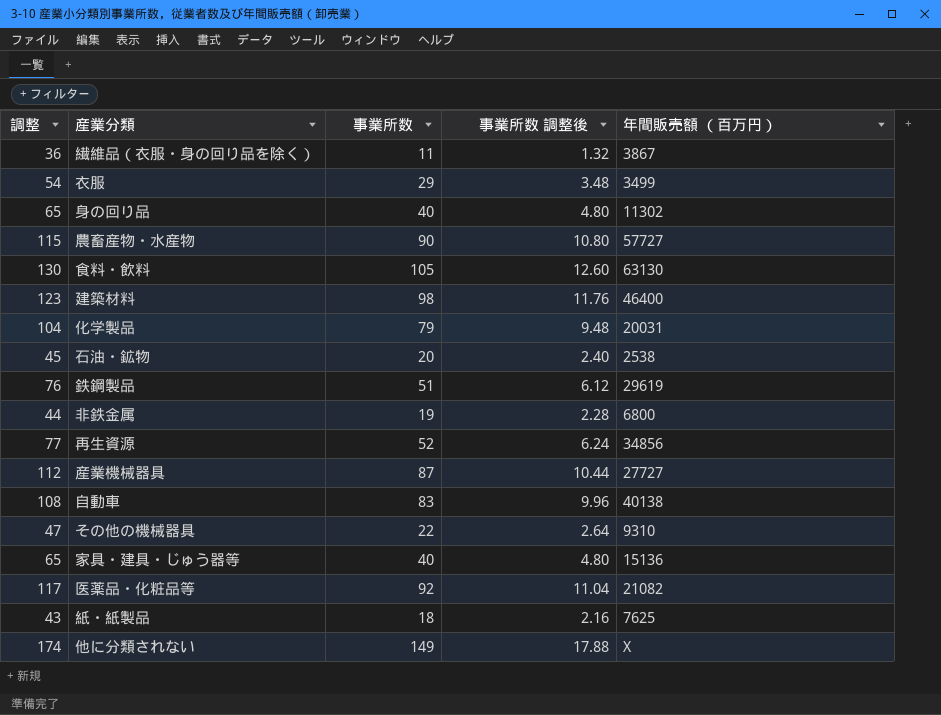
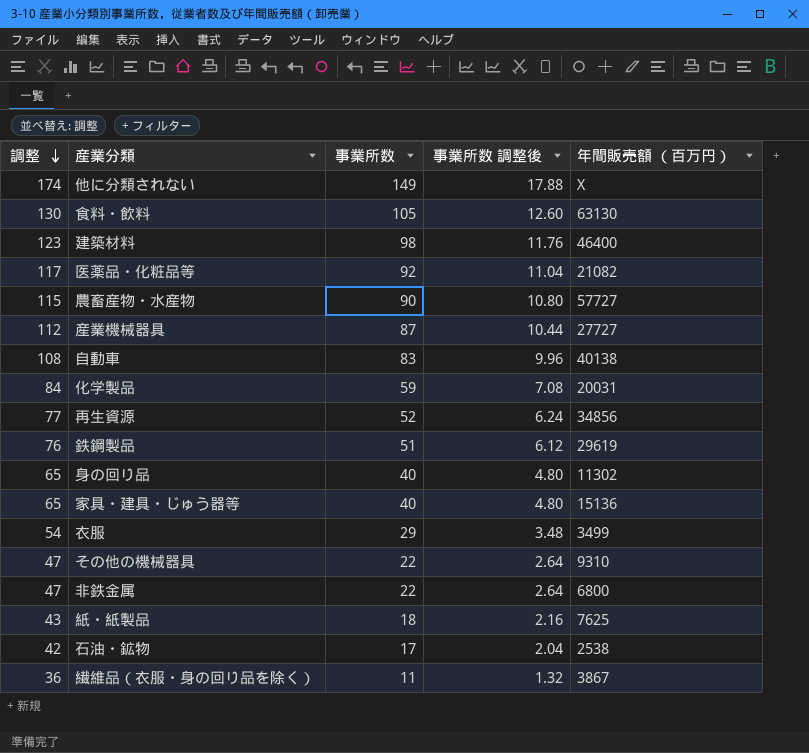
row order: none -> 調整 descending
化学製品 | 調整: 104 -> 84
化学製品 | 事業所数: 79 -> 59
化学製品 | 事業所数 調整後: 9.48 -> 7.08
非鉄金属 | 調整: 44 -> 47
非鉄金属 | 事業所数: 19 -> 22
非鉄金属 | 事業所数 調整後: 2.28 -> 2.64
石油・鉱物 | 調整: 45 -> 42
石油・鉱物 | 事業所数: 20 -> 17
石油・鉱物 | 事業所数 調整後: 2.40 -> 2.04

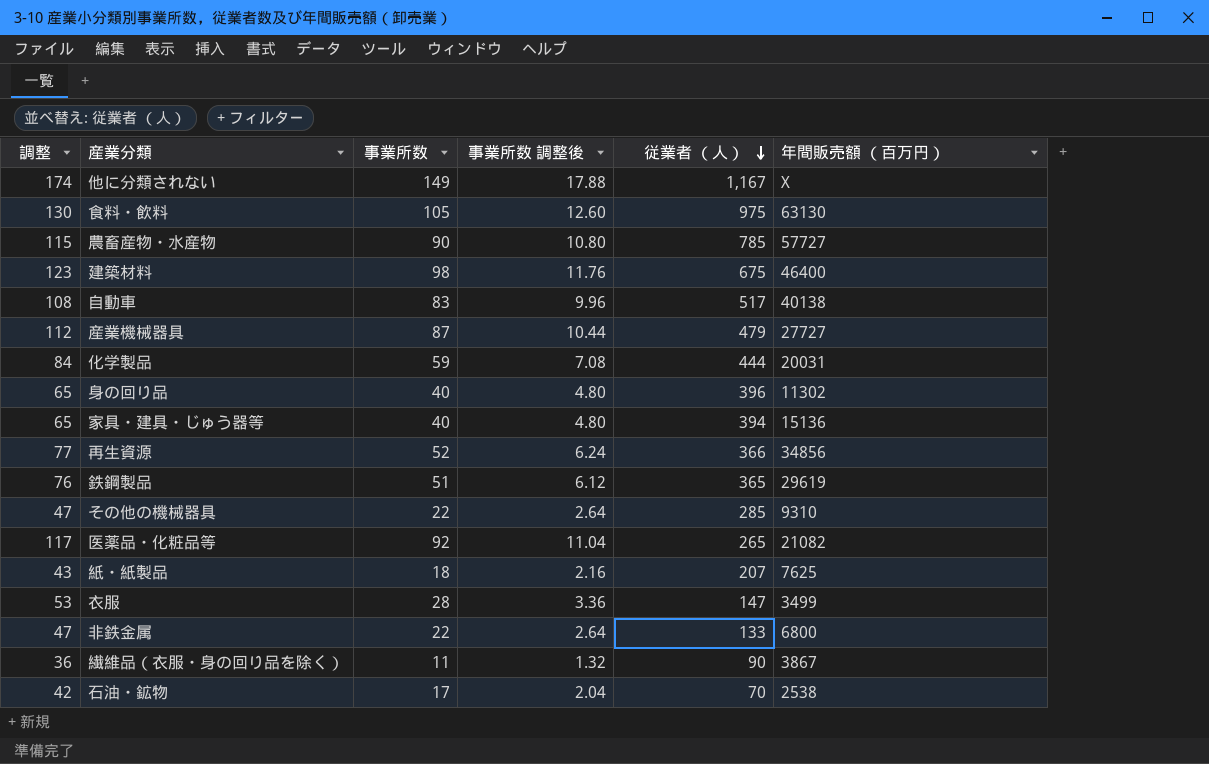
row order: 調整 descending -> 従業者 （人） descending
column 従業者 （人） | position: none -> 5
衣服 | 調整: 54 -> 53
衣服 | 事業所数: 29 -> 28
衣服 | 事業所数 調整後: 3.48 -> 3.36

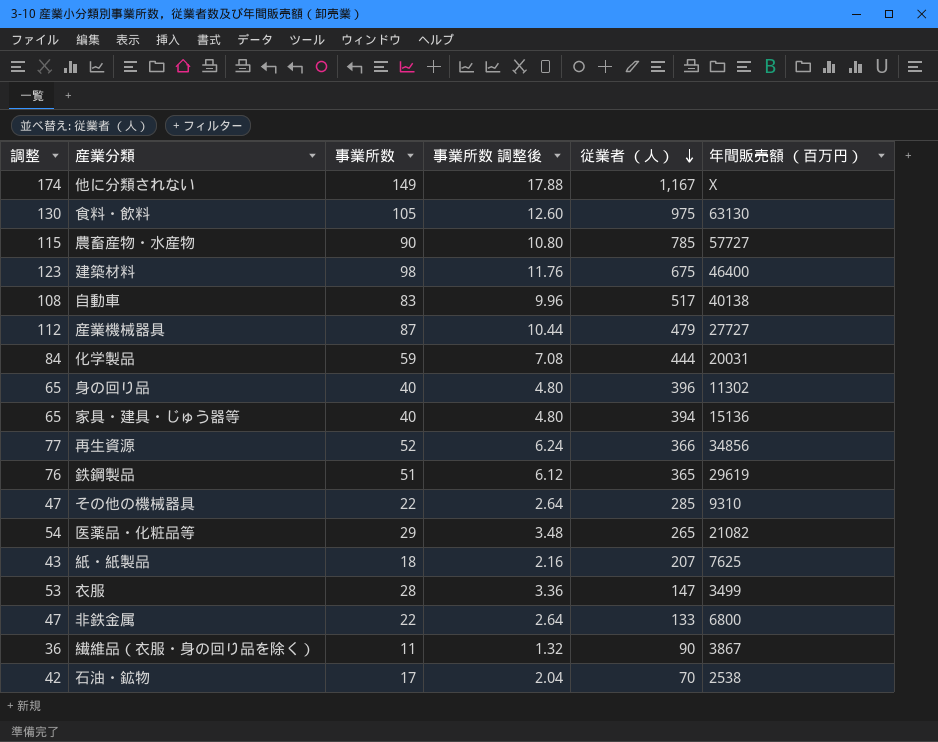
医薬品・化粧品等 | 調整: 117 -> 54
医薬品・化粧品等 | 事業所数: 92 -> 29
医薬品・化粧品等 | 事業所数 調整後: 11.04 -> 3.48

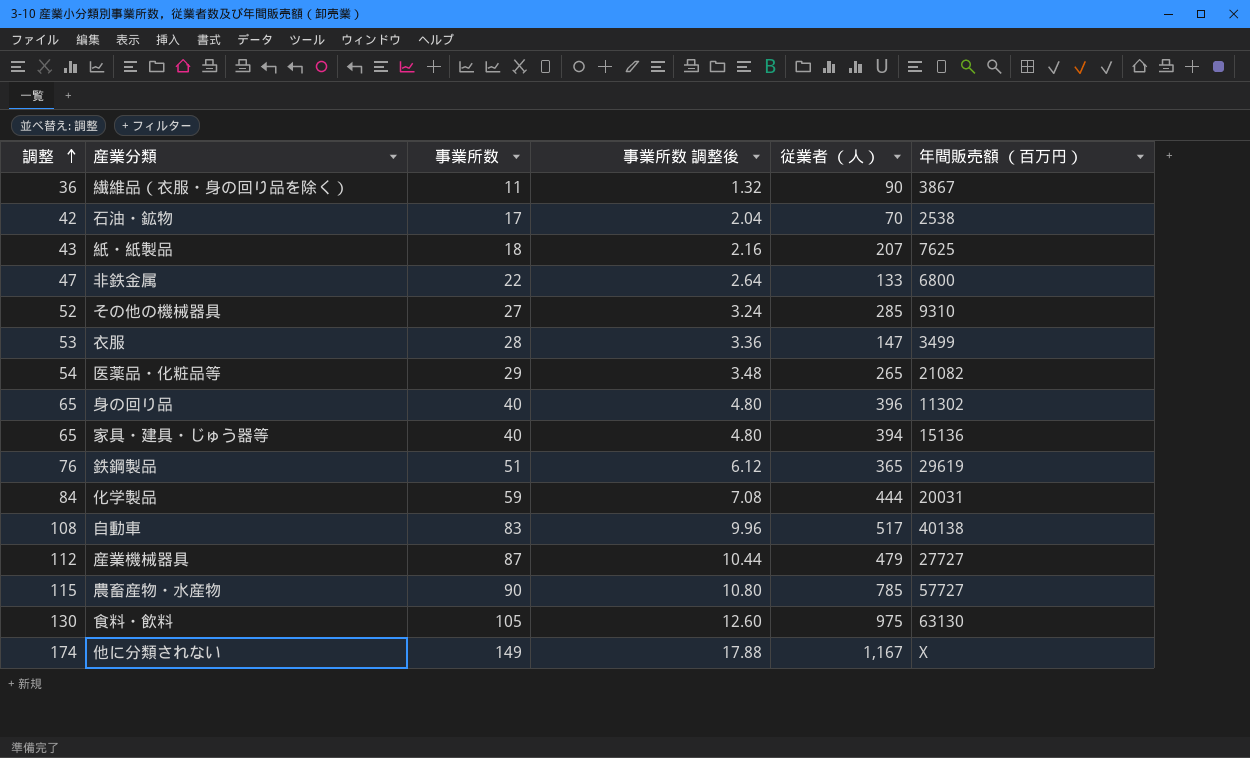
row order: 従業者 （人） descending -> 調整 ascending
row 建築材料: 123 | 98 | 11.76 | 675 | 46400 -> none
row 再生資源: 77 | 52 | 6.24 | 366 | 34856 -> none
その他の機械器具 | 調整: 47 -> 52
その他の機械器具 | 事業所数: 22 -> 27
その他の機械器具 | 事業所数 調整後: 2.64 -> 3.24

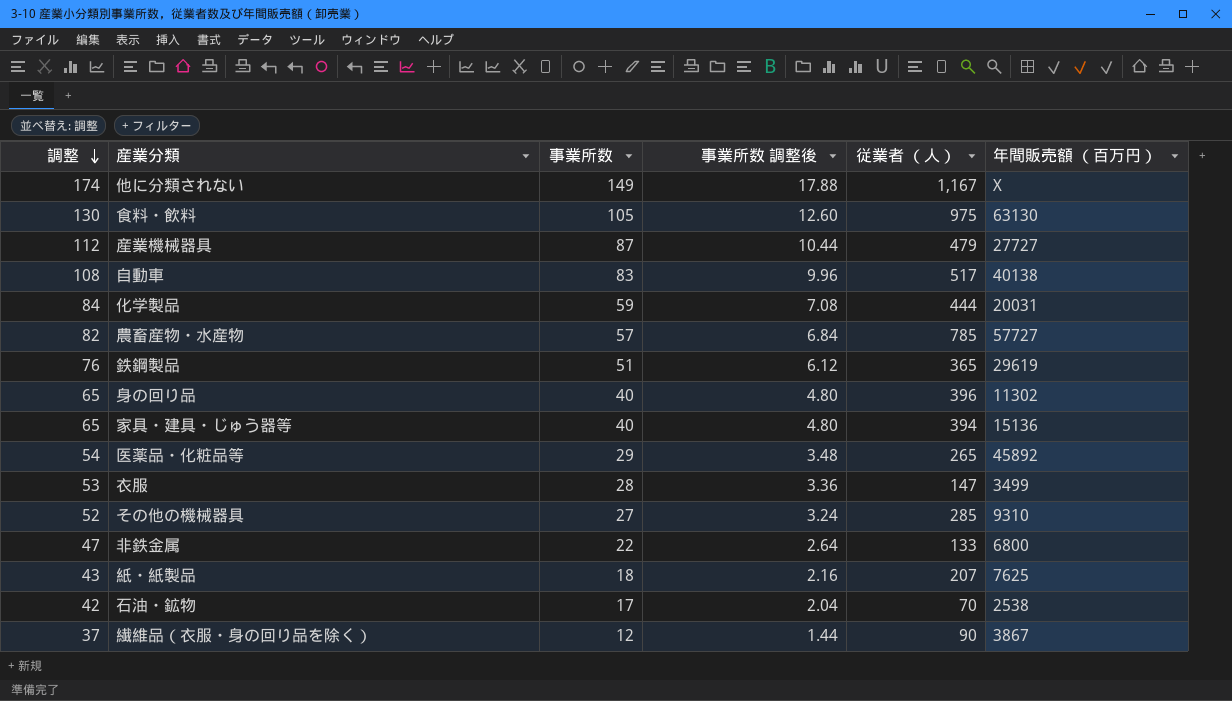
row order: 調整 ascending -> 調整 descending
農畜産物・水産物 | 調整: 115 -> 82
農畜産物・水産物 | 事業所数: 90 -> 57
農畜産物・水産物 | 事業所数 調整後: 10.80 -> 6.84
医薬品・化粧品等 | 年間販売額 （百万円）: 21082 -> 45892
繊維品（衣服・身の回り品を除く） | 調整: 36 -> 37
繊維品（衣服・身の回り品を除く） | 事業所数: 11 -> 12
繊維品（衣服・身の回り品を除く） | 事業所数 調整後: 1.32 -> 1.44

